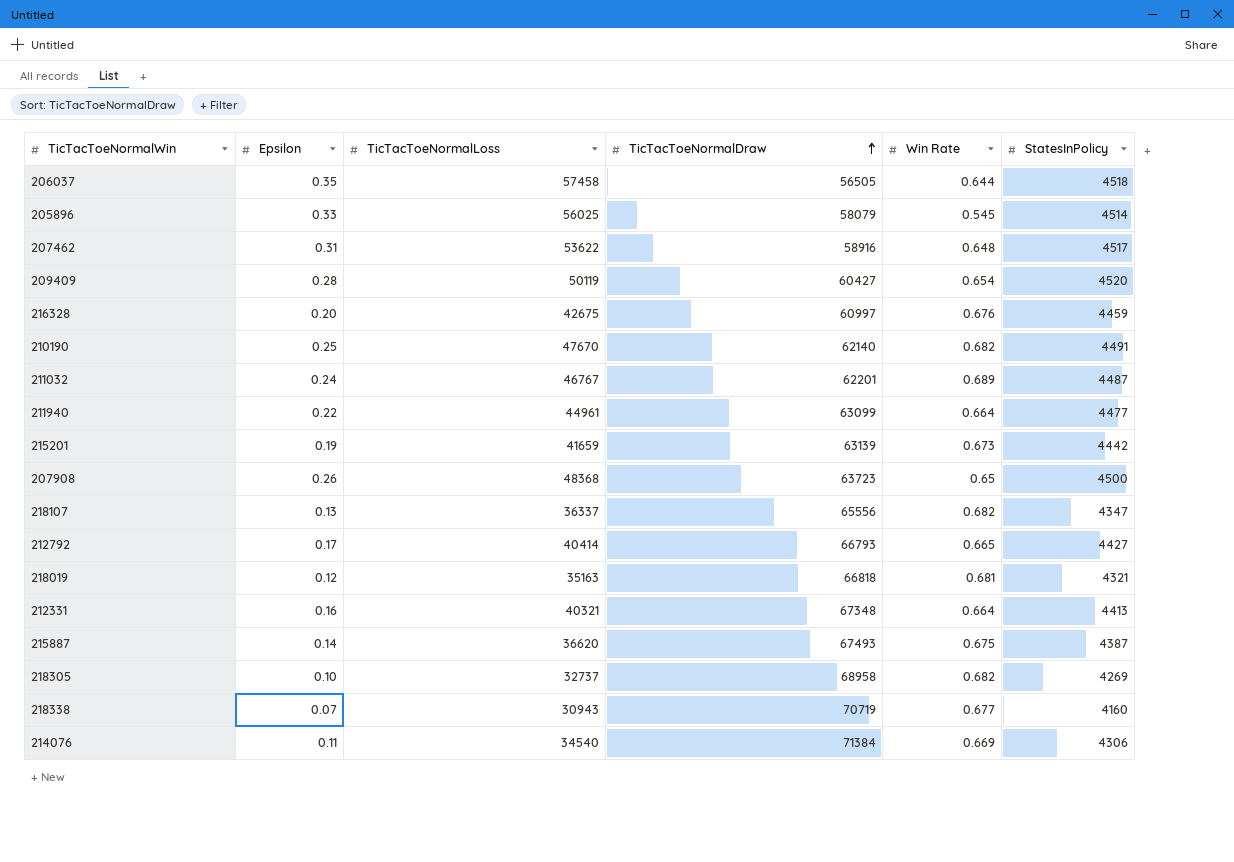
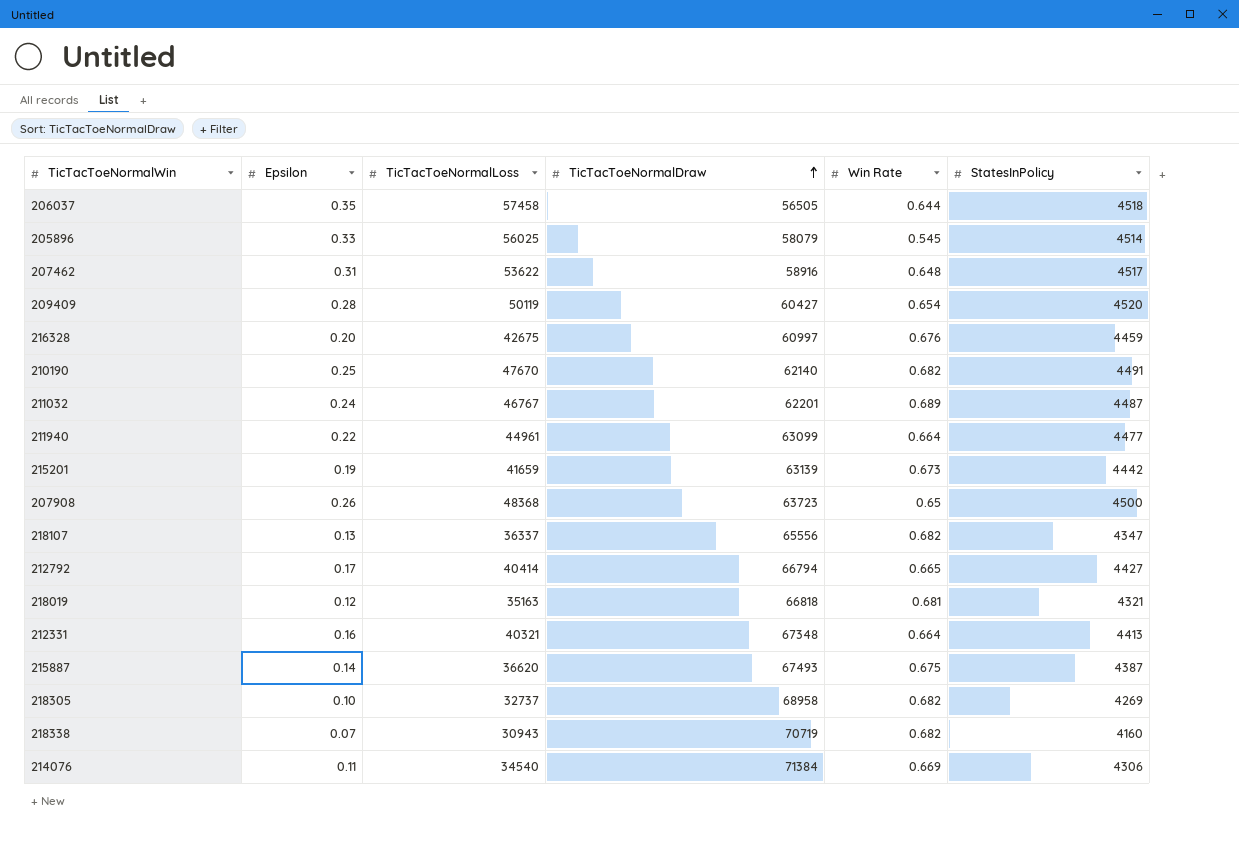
212792 | TicTacToeNormalDraw: 66793 -> 66794
218338 | Win Rate: 0.677 -> 0.682

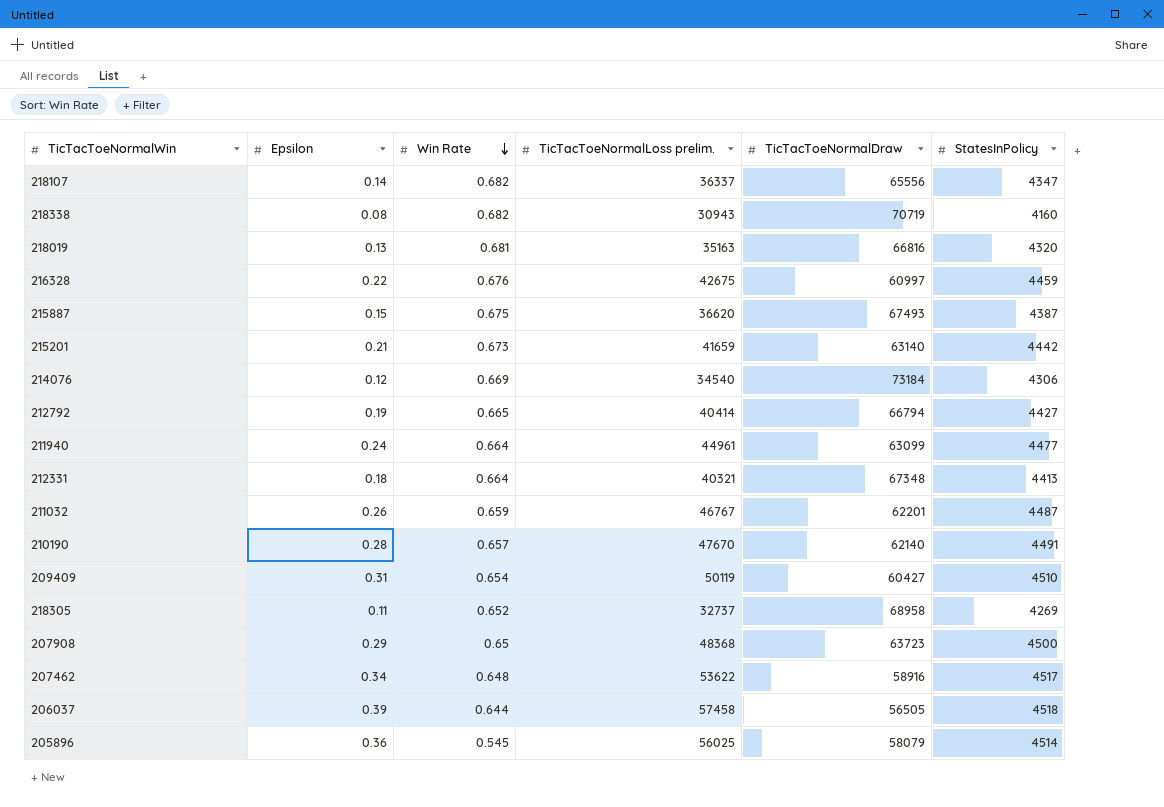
row order: TicTacToeNormalDraw ascending -> Win Rate descending
column Win Rate | position: 5 -> 3
column name: TicTacToeNormalLoss -> TicTacToeNormalLoss prelim.
218107 | Epsilon: 0.13 -> 0.14
218338 | Epsilon: 0.07 -> 0.08
218019 | Epsilon: 0.12 -> 0.13
218019 | TicTacToeNormalDraw: 66818 -> 66816
218019 | StatesInPolicy: 4321 -> 4320
216328 | Epsilon: 0.20 -> 0.22
215887 | Epsilon: 0.14 -> 0.15
215201 | Epsilon: 0.19 -> 0.21
215201 | TicTacToeNormalDraw: 63139 -> 63140
214076 | Epsilon: 0.11 -> 0.12
214076 | TicTacToeNormalDraw: 71384 -> 73184
212792 | Epsilon: 0.17 -> 0.19
211940 | Epsilon: 0.22 -> 0.24
212331 | Epsilon: 0.16 -> 0.18
211032 | Epsilon: 0.24 -> 0.26
211032 | Win Rate: 0.689 -> 0.659
210190 | Epsilon: 0.25 -> 0.28
210190 | Win Rate: 0.682 -> 0.657
209409 | Epsilon: 0.28 -> 0.31
209409 | StatesInPolicy: 4520 -> 4510
218305 | Epsilon: 0.10 -> 0.11
218305 | Win Rate: 0.682 -> 0.652
207908 | Epsilon: 0.26 -> 0.29
207462 | Epsilon: 0.31 -> 0.34
206037 | Epsilon: 0.35 -> 0.39
205896 | Epsilon: 0.33 -> 0.36

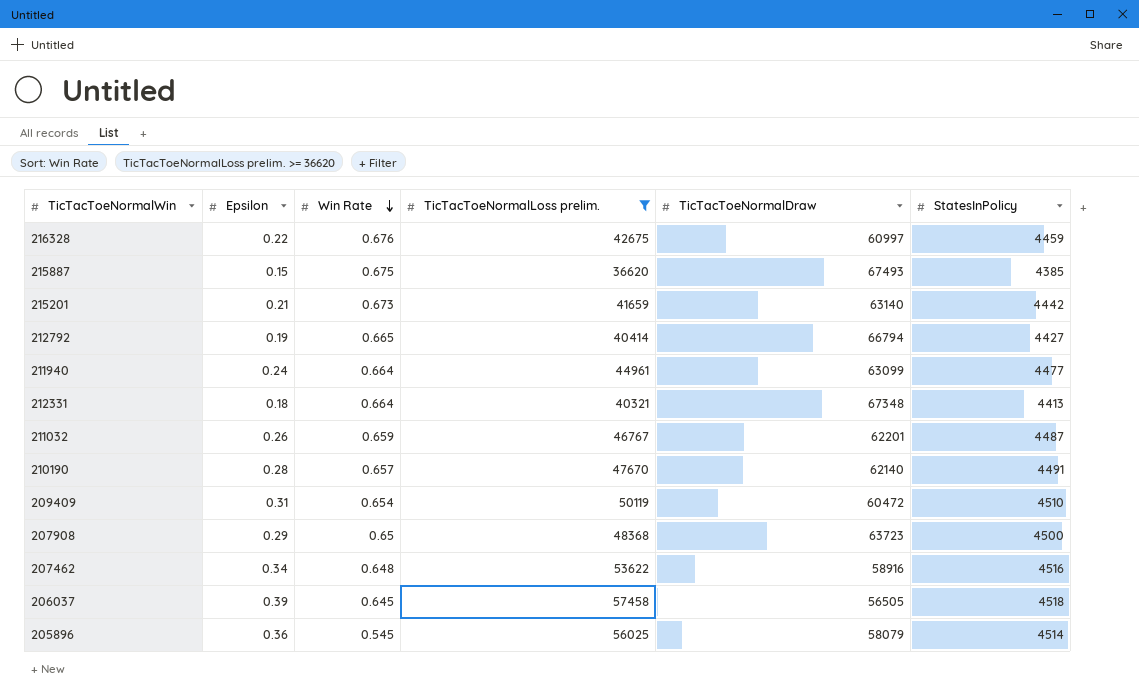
filter: none -> TicTacToeNormalLoss prelim. >= 36620
215887 | StatesInPolicy: 4387 -> 4385
209409 | TicTacToeNormalDraw: 60427 -> 60472
207462 | StatesInPolicy: 4517 -> 4516
206037 | Win Rate: 0.644 -> 0.645

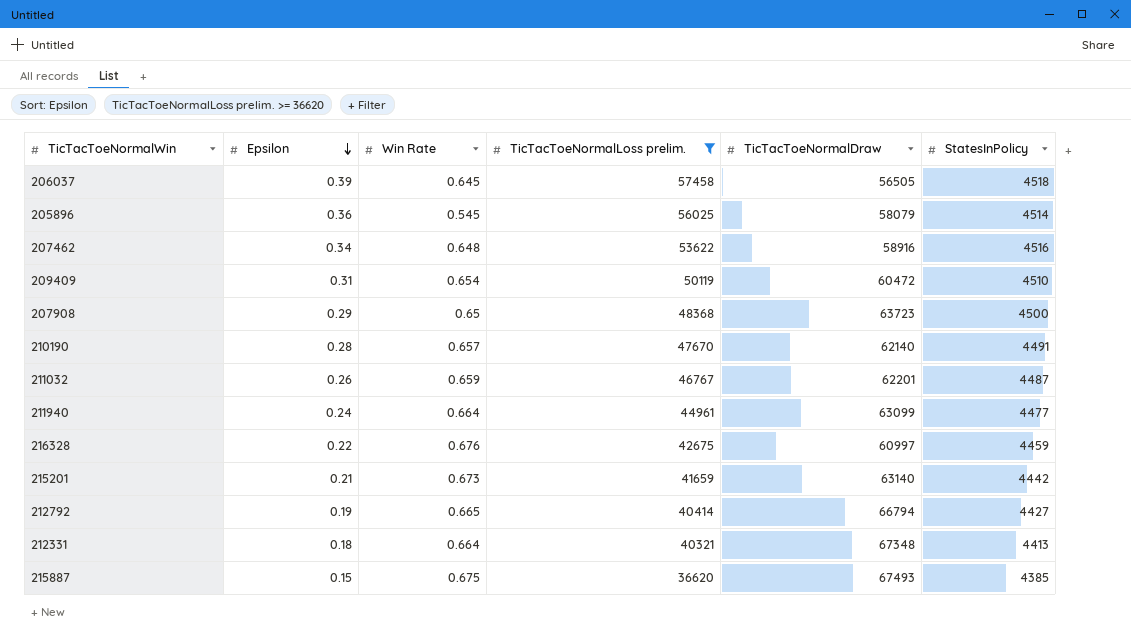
row order: Win Rate descending -> Epsilon descending

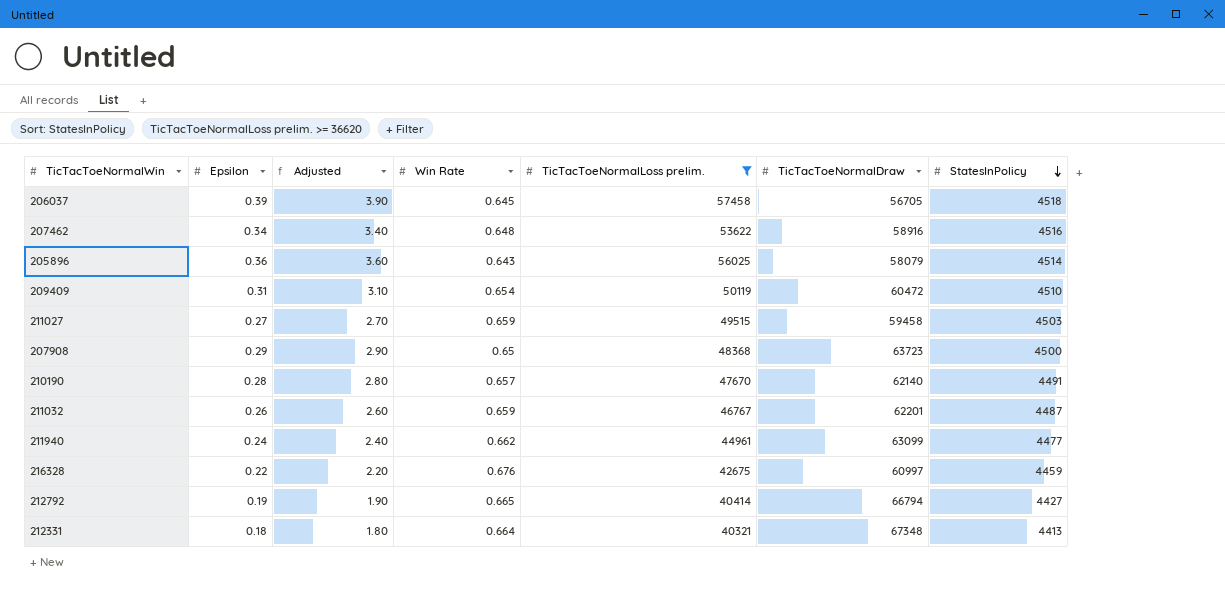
row order: Epsilon descending -> StatesInPolicy descending
column Adjusted | formula: none -> [Epsilon] * 10
row 215201: 0.21 | 0.673 | 41659 | 63140 | 4442 -> none
row 215887: 0.15 | 0.675 | 36620 | 67493 | 4385 -> none
206037 | TicTacToeNormalDraw: 56505 -> 56705
205896 | Win Rate: 0.545 -> 0.643
row 211027: none -> 0.27 | 2.70 | 0.659 | 49515 | 59458 | 4503
211940 | Win Rate: 0.664 -> 0.662

